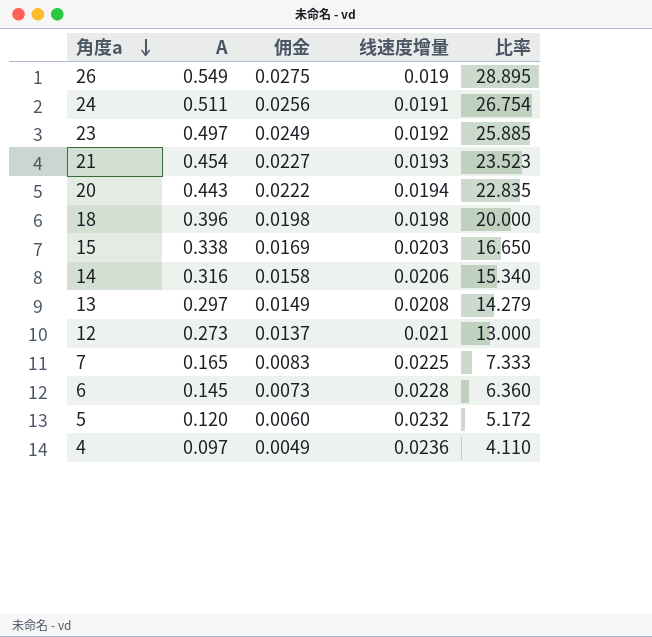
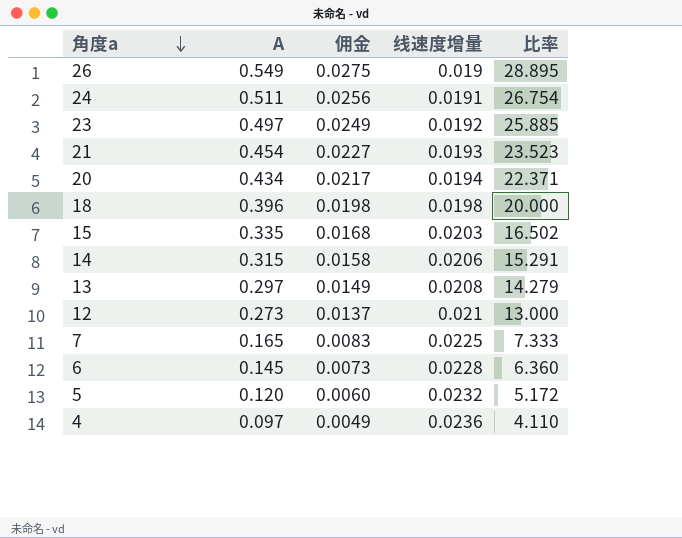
20 | A: 0.443 -> 0.434
20 | 佣金: 0.0222 -> 0.0217
20 | 比率: 22.835 -> 22.371
15 | A: 0.338 -> 0.335
15 | 佣金: 0.0169 -> 0.0168
15 | 比率: 16.650 -> 16.502
14 | A: 0.316 -> 0.315
14 | 比率: 15.340 -> 15.291

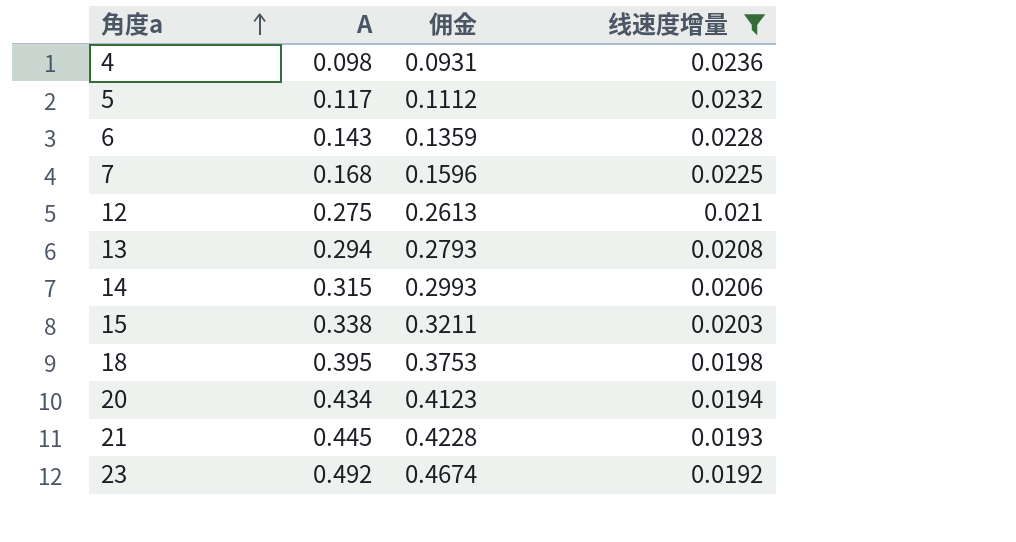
filter: none -> 线速度增量 >= 0.0192
row order: 角度a descending -> 角度a ascending
column 比率 | formula: [A] / [线速度增量] -> none
column 佣金 | formula: [A] * 0.05 -> [A] * 0.95
4 | A: 0.097 -> 0.098
5 | A: 0.120 -> 0.117
6 | A: 0.145 -> 0.143
7 | A: 0.165 -> 0.168
12 | A: 0.273 -> 0.275
13 | A: 0.297 -> 0.294
15 | A: 0.335 -> 0.338
18 | A: 0.396 -> 0.395
21 | A: 0.454 -> 0.445
23 | A: 0.497 -> 0.492

